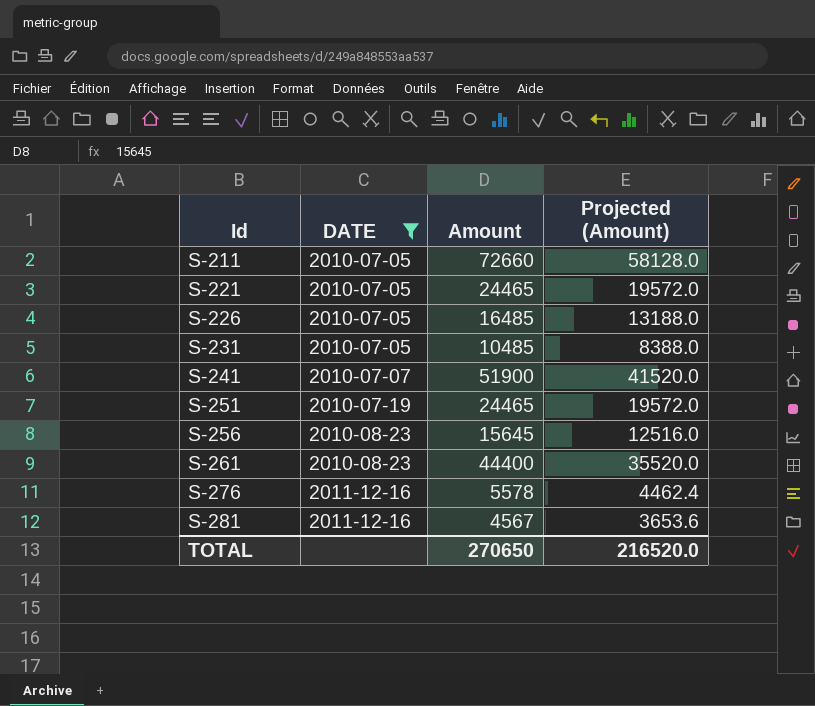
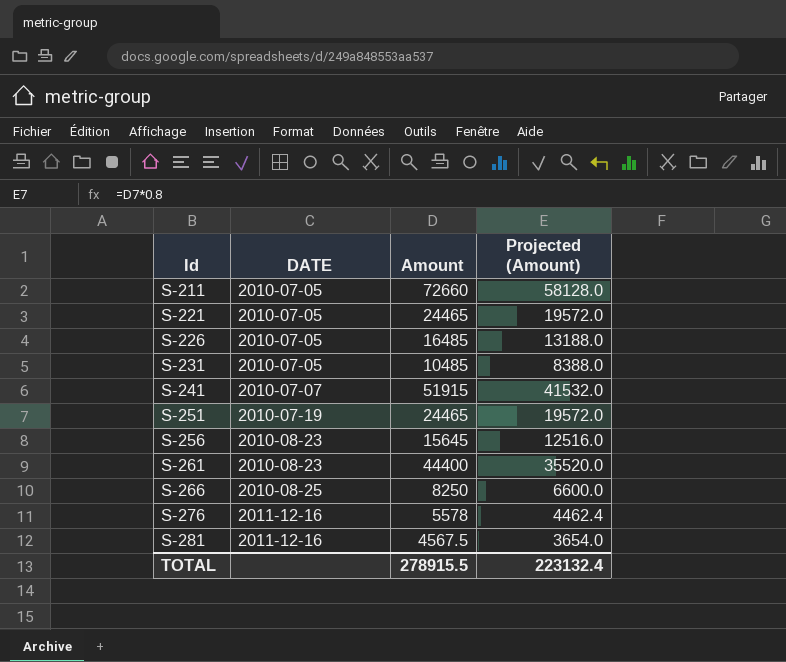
filter: DATE != 2010-08-25 -> none
S-241 | Amount: 51900 -> 51915
S-241 | Projected (Amount): 41520.0 -> 41532.0
S-281 | Amount: 4567 -> 4567.5
S-281 | Projected (Amount): 3653.6 -> 3654.0
TOTAL | Amount: 270650 -> 278915.5
TOTAL | Projected (Amount): 216520.0 -> 223132.4

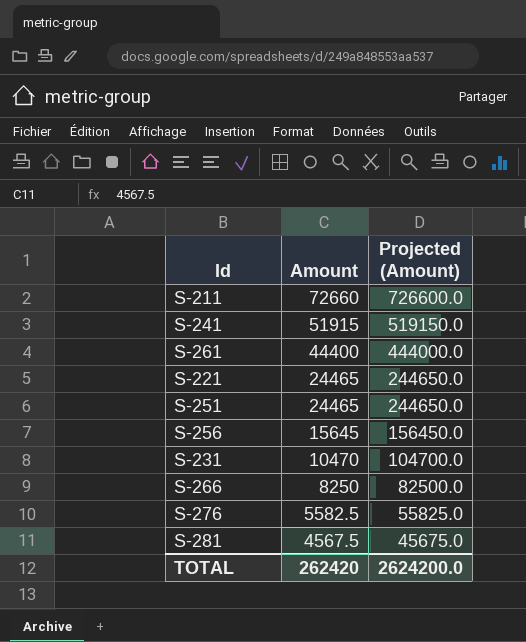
row order: Id ascending -> Amount descending
column DATE | position: 2 -> none
column Projected (Amount) | formula: [Amount] * 0.8 -> [Amount] * 10
row S-226: 2010-07-05 | 16485 | 13188.0 -> none
S-231 | Amount: 10485 -> 10470
S-276 | Amount: 5578 -> 5582.5
TOTAL | Amount: 278915.5 -> 262420
TOTAL | Projected (Amount): 223132.4 -> 2624200.0

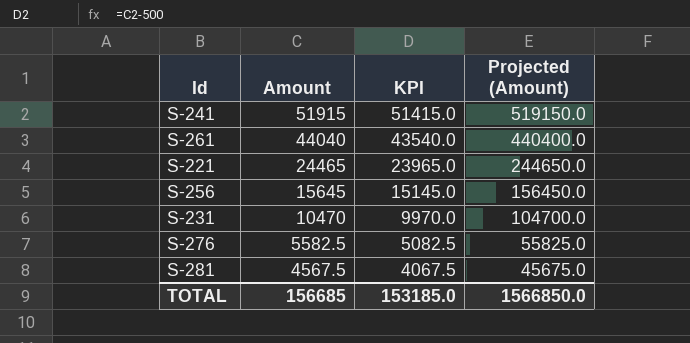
column KPI | formula: none -> [Amount] - 500
row S-211: 72660 | 726600.0 -> none
row S-251: 24465 | 244650.0 -> none
row S-266: 8250 | 82500.0 -> none
S-261 | Amount: 44400 -> 44040
S-261 | Projected (Amount): 444000.0 -> 440400.0
TOTAL | Amount: 262420 -> 156685
TOTAL | Projected (Amount): 2624200.0 -> 1566850.0

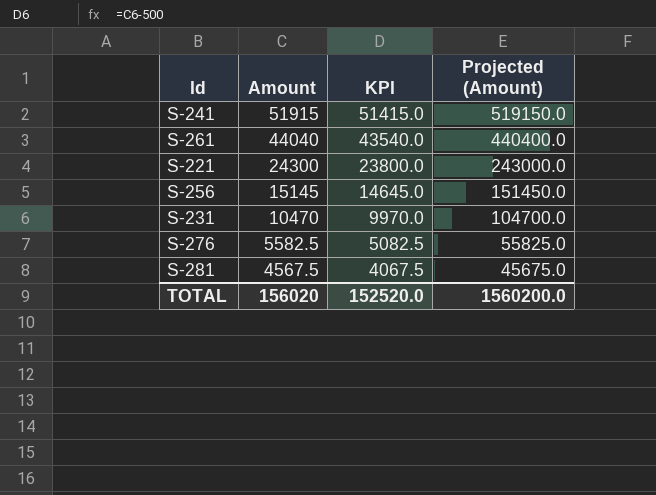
S-221 | Amount: 24465 -> 24300
S-221 | KPI: 23965.0 -> 23800.0
S-221 | Projected (Amount): 244650.0 -> 243000.0
S-256 | Amount: 15645 -> 15145
S-256 | KPI: 15145.0 -> 14645.0
S-256 | Projected (Amount): 156450.0 -> 151450.0
TOTAL | Amount: 156685 -> 156020
TOTAL | KPI: 153185.0 -> 152520.0
TOTAL | Projected (Amount): 1566850.0 -> 1560200.0

